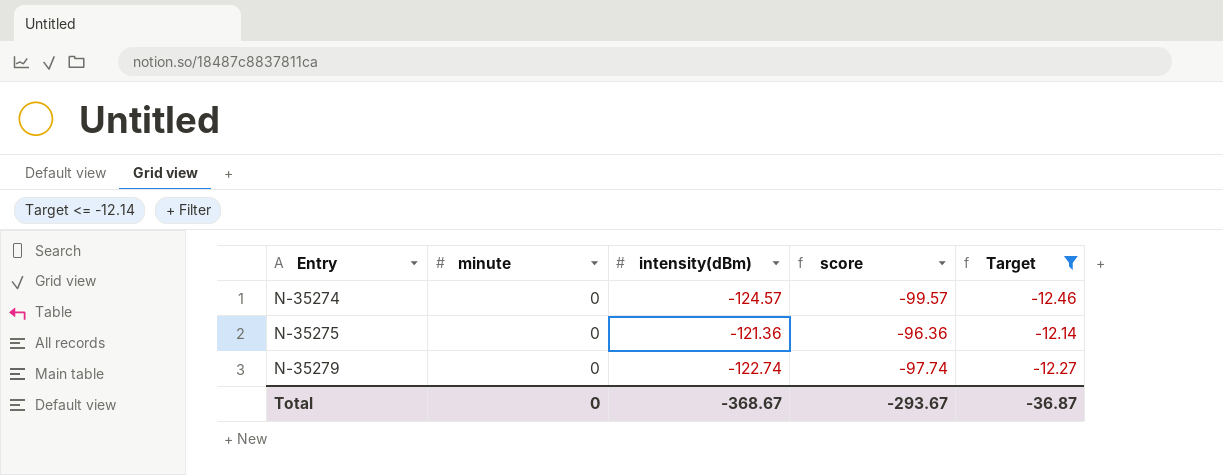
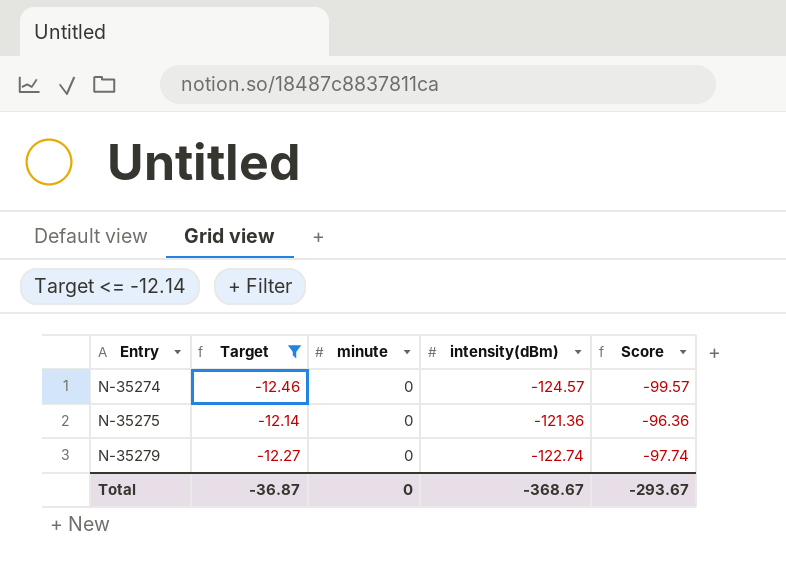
column Target | position: 5 -> 2
column name: score -> Score

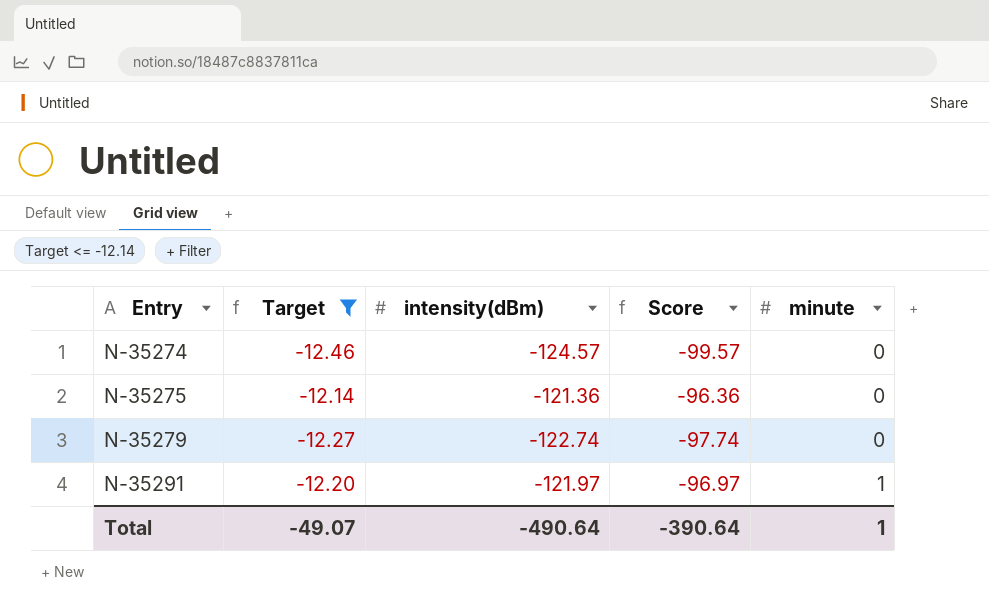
column minute | position: 3 -> 5
row N-35291: none -> -12.20 | -121.97 | -96.97 | 1
Total | Target: -36.87 -> -49.07
Total | intensity(dBm): -368.67 -> -490.64
Total | Score: -293.67 -> -390.64
Total | minute: 0 -> 1

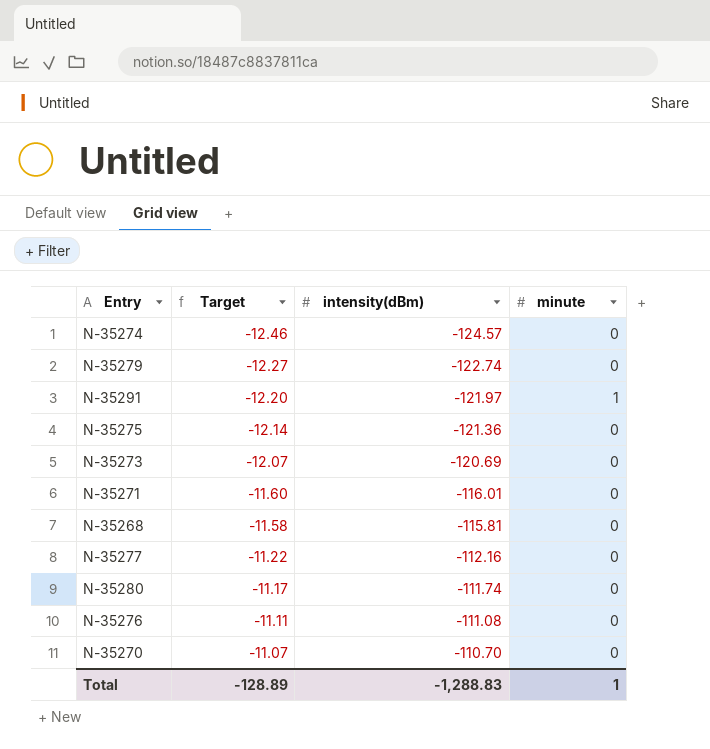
filter: Target <= -12.14 -> none
row order: Entry ascending -> Target ascending
column Score | formula: [intensity(dBm)] + 25 -> none
Total | Target: -49.07 -> -128.89
Total | intensity(dBm): -490.64 -> -1,288.83

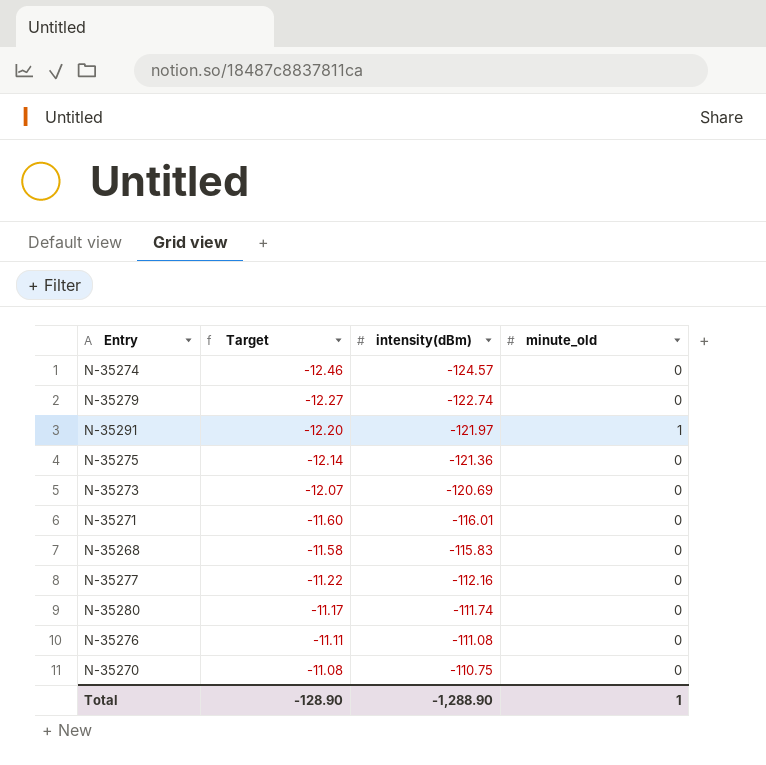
column name: minute -> minute_old
N-35268 | intensity(dBm): -115.81 -> -115.83
N-35270 | Target: -11.07 -> -11.08
N-35270 | intensity(dBm): -110.70 -> -110.75
Total | Target: -128.89 -> -128.90
Total | intensity(dBm): -1,288.83 -> -1,288.90

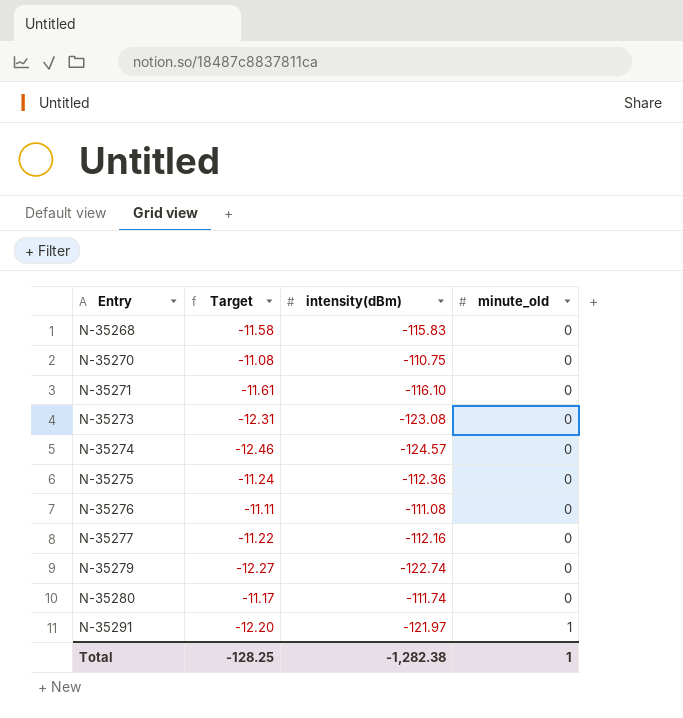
row order: Target ascending -> Entry ascending
N-35271 | Target: -11.60 -> -11.61
N-35271 | intensity(dBm): -116.01 -> -116.10
N-35273 | Target: -12.07 -> -12.31
N-35273 | intensity(dBm): -120.69 -> -123.08
N-35275 | Target: -12.14 -> -11.24
N-35275 | intensity(dBm): -121.36 -> -112.36
Total | Target: -128.90 -> -128.25
Total | intensity(dBm): -1,288.90 -> -1,282.38

